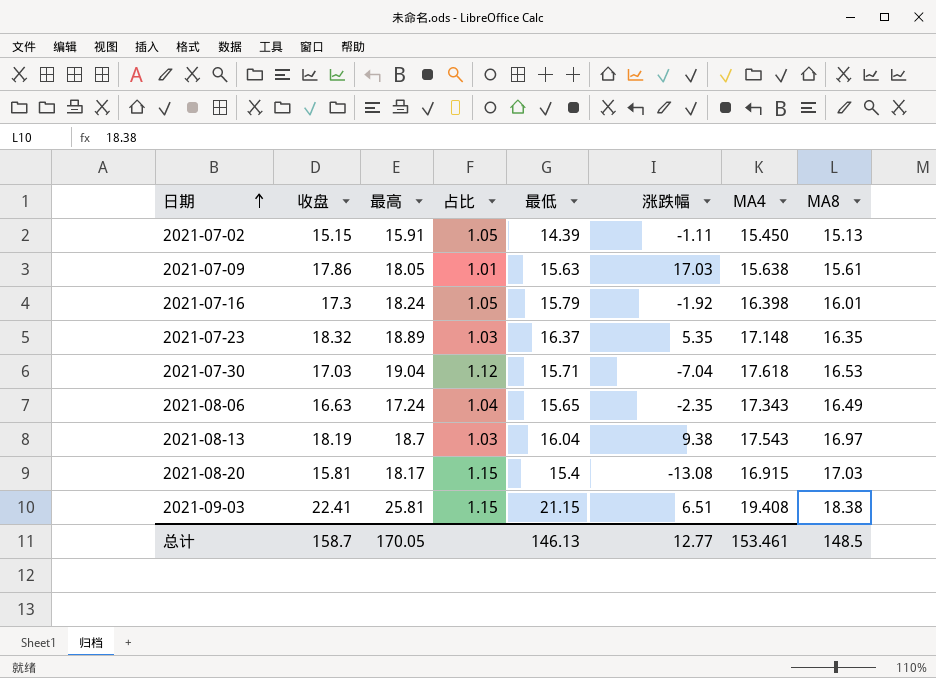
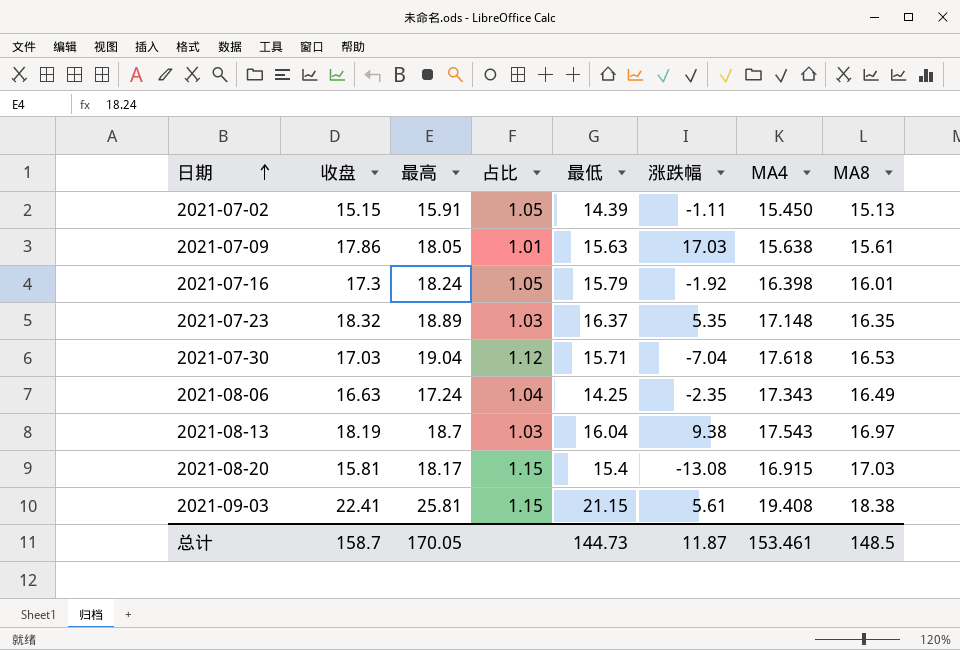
2021-08-06 | 最低: 15.65 -> 14.25
2021-09-03 | 涨跌幅: 6.51 -> 5.61
总计 | 最低: 146.13 -> 144.73
总计 | 涨跌幅: 12.77 -> 11.87

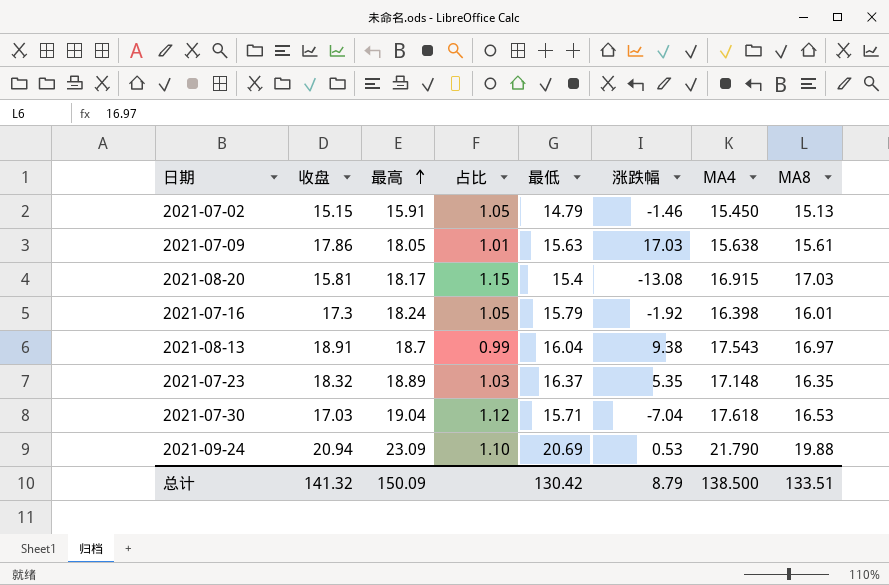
row order: 日期 ascending -> 最高 ascending
row 2021-08-06: 16.63 | 17.24 | 1.04 | 14.25 | -2.35 | 17.343 | 16.49 -> none
row 2021-09-03: 22.41 | 25.81 | 1.15 | 21.15 | 5.61 | 19.408 | 18.38 -> none
2021-07-02 | 最低: 14.39 -> 14.79
2021-07-02 | 涨跌幅: -1.11 -> -1.46
2021-08-13 | 收盘: 18.19 -> 18.91
2021-08-13 | 占比: 1.03 -> 0.99
row 2021-09-24: none -> 20.94 | 23.09 | 1.10 | 20.69 | 0.53 | 21.790 | 19.88
总计 | 收盘: 158.7 -> 141.32
总计 | 最高: 170.05 -> 150.09
总计 | 最低: 144.73 -> 130.42
总计 | 涨跌幅: 11.87 -> 8.79
总计 | MA4: 153.461 -> 138.500
总计 | MA8: 148.5 -> 133.51

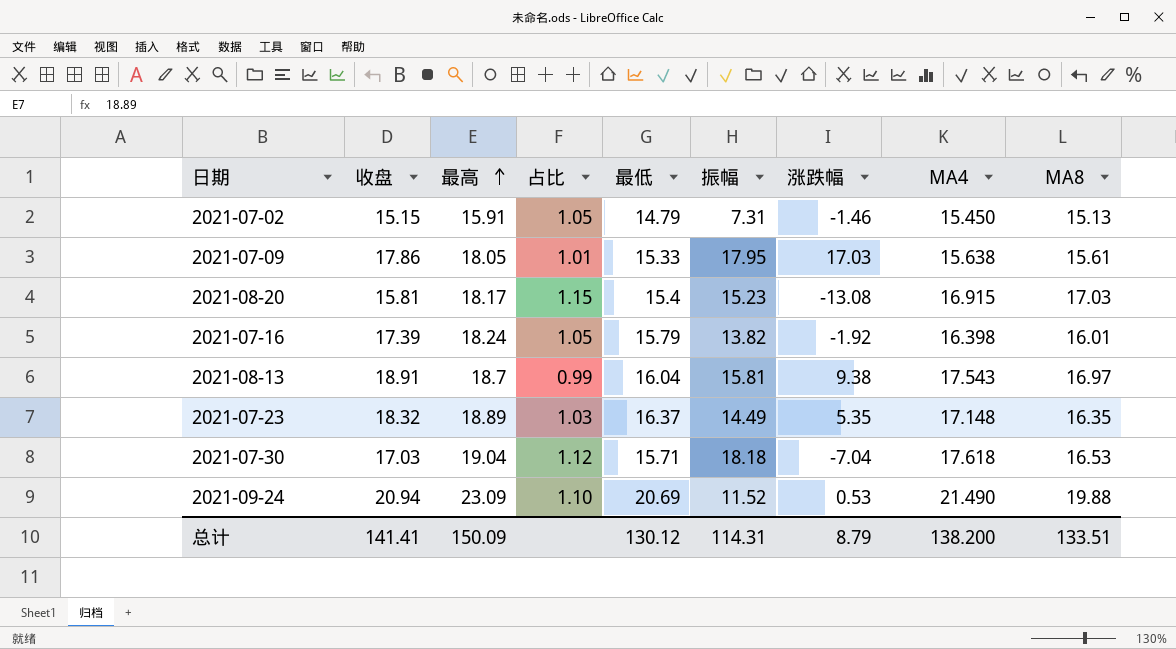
column 振幅 | position: none -> 6
2021-07-09 | 最低: 15.63 -> 15.33
2021-07-16 | 收盘: 17.3 -> 17.39
2021-09-24 | MA4: 21.790 -> 21.490
总计 | 收盘: 141.32 -> 141.41
总计 | 最低: 130.42 -> 130.12
总计 | MA4: 138.500 -> 138.200

